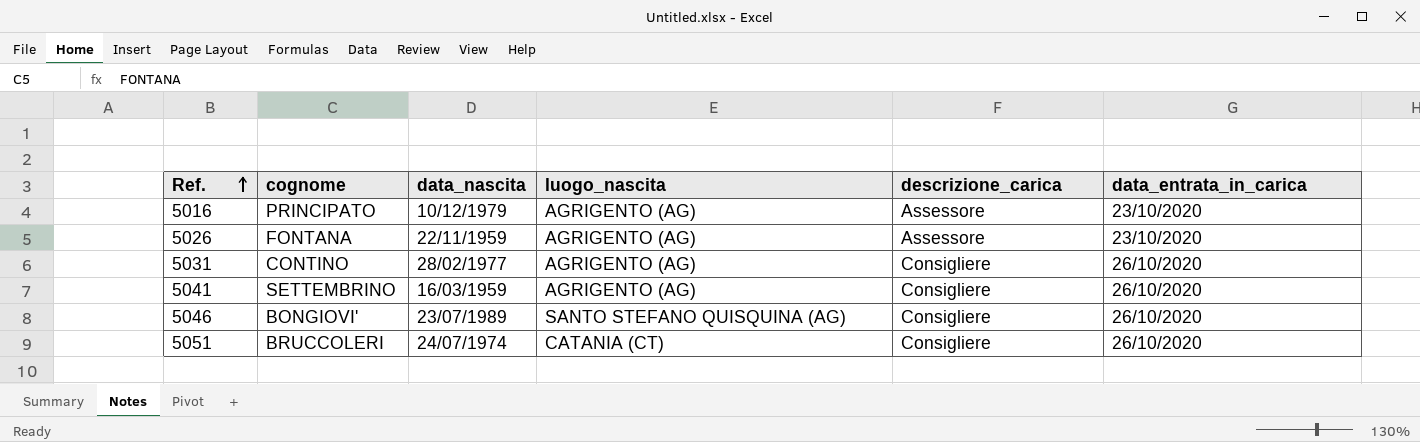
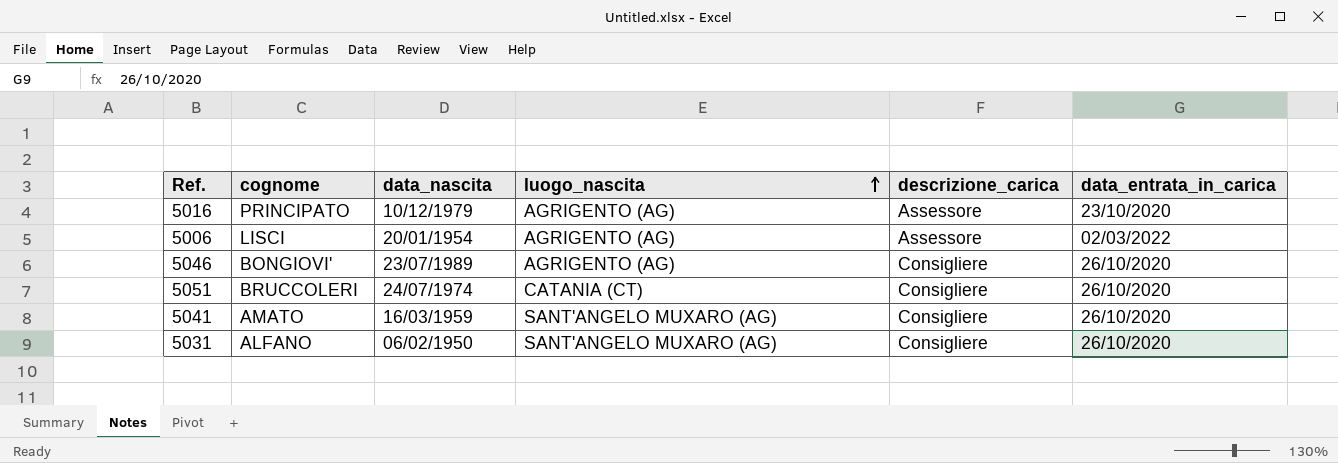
row order: Ref. ascending -> luogo_nascita ascending
row 5026: FONTANA | 22/11/1959 | AGRIGENTO (AG) | Assessore | 23/10/2020 -> none
row 5006: none -> LISCI | 20/01/1954 | AGRIGENTO (AG) | Assessore | 02/03/2022
5046 | luogo_nascita: SANTO STEFANO QUISQUINA (AG) -> AGRIGENTO (AG)
5041 | cognome: SETTEMBRINO -> AMATO
5041 | luogo_nascita: AGRIGENTO (AG) -> SANT'ANGELO MUXARO (AG)
5031 | cognome: CONTINO -> ALFANO
5031 | data_nascita: 28/02/1977 -> 06/02/1950
5031 | luogo_nascita: AGRIGENTO (AG) -> SANT'ANGELO MUXARO (AG)

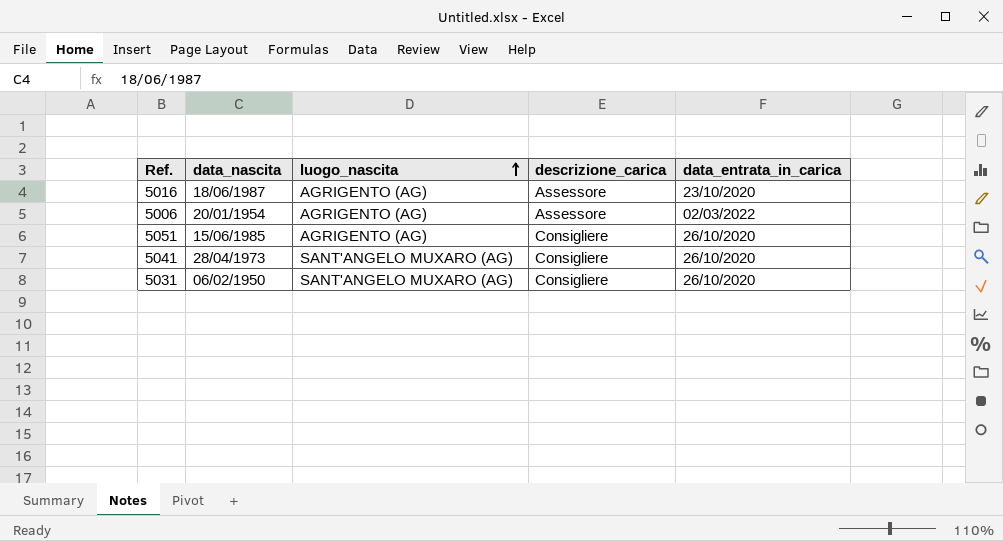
column cognome | position: 2 -> none
row 5046: BONGIOVI' | 23/07/1989 | AGRIGENTO (AG) | Consigliere | 26/10/2020 -> none
5016 | data_nascita: 10/12/1979 -> 18/06/1987
5051 | data_nascita: 24/07/1974 -> 15/06/1985
5051 | luogo_nascita: CATANIA (CT) -> AGRIGENTO (AG)
5041 | data_nascita: 16/03/1959 -> 28/04/1973

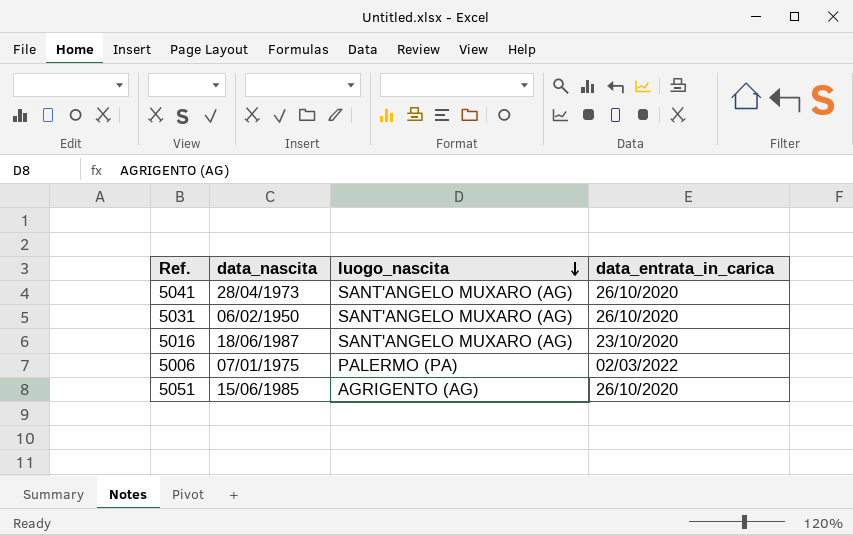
row order: luogo_nascita ascending -> luogo_nascita descending
column descrizione_carica | position: 4 -> none
5016 | luogo_nascita: AGRIGENTO (AG) -> SANT'ANGELO MUXARO (AG)
5006 | data_nascita: 20/01/1954 -> 07/01/1975
5006 | luogo_nascita: AGRIGENTO (AG) -> PALERMO (PA)

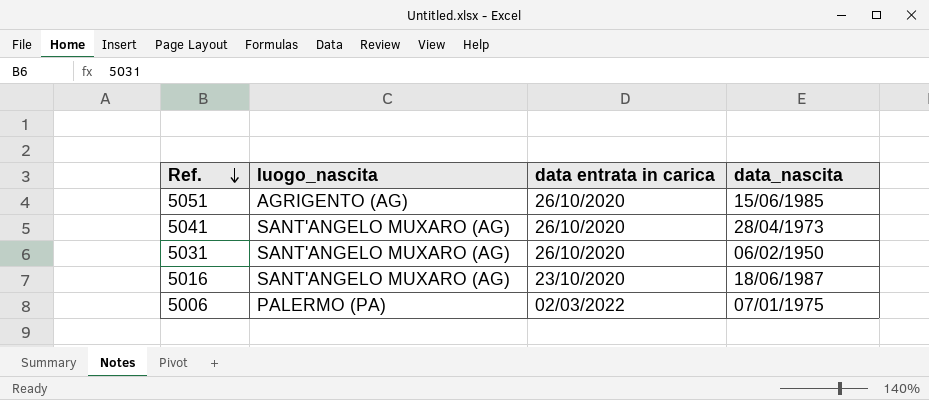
row order: luogo_nascita descending -> Ref. descending
column name: data_entrata_in_carica -> data entrata in carica
column data_nascita | position: 2 -> 4

